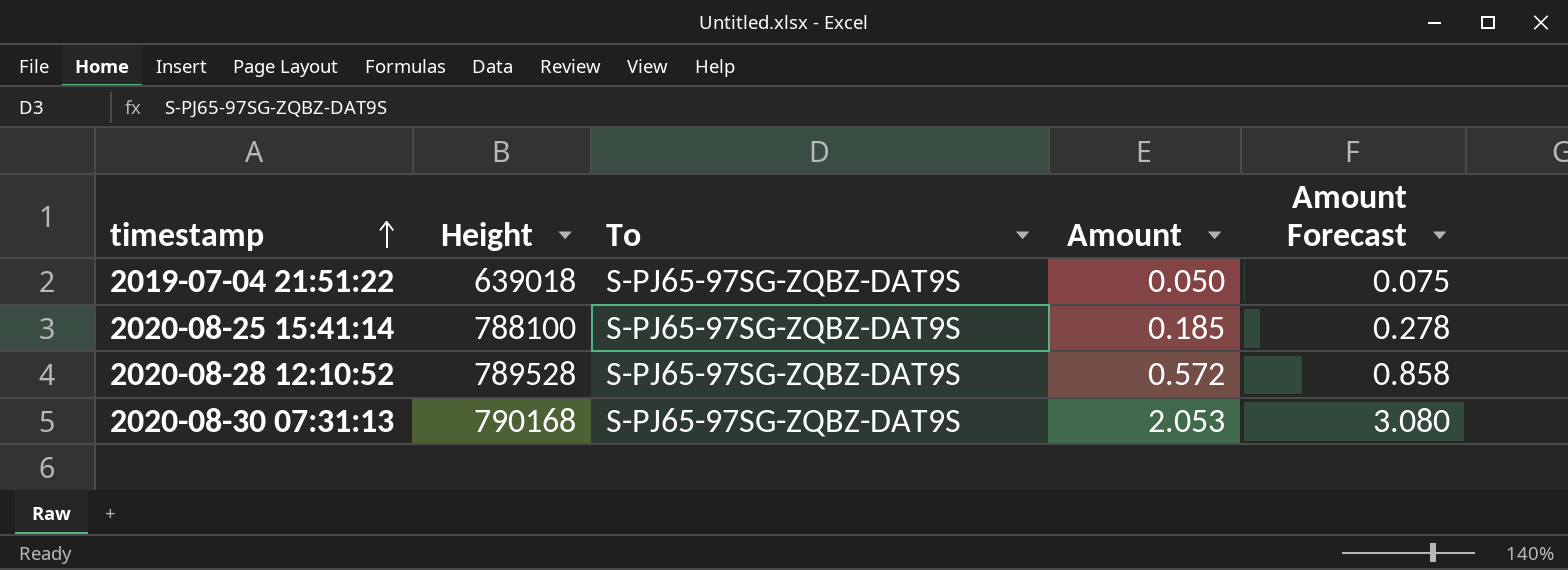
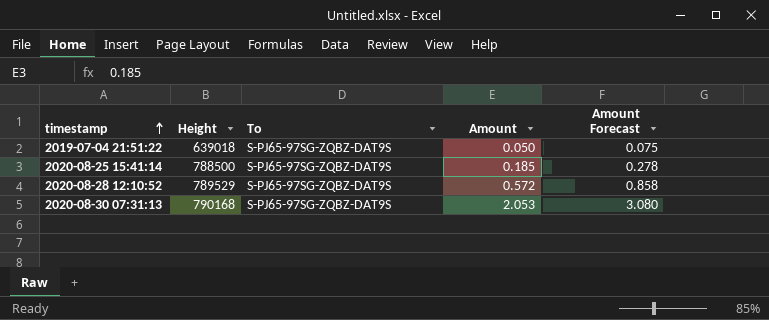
2020-08-25 15:41:14 | Height: 788100 -> 788500
2020-08-28 12:10:52 | Height: 789528 -> 789529

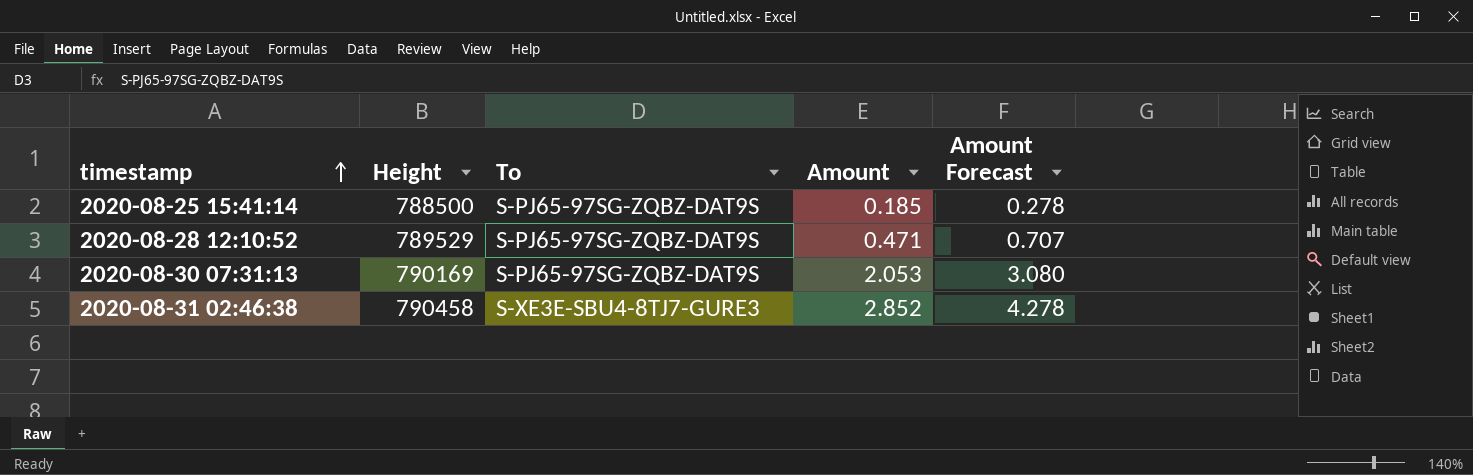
row 2019-07-04 21:51:22: 639018 | S-PJ65-97SG-ZQBZ-DAT9S | 0.050 | 0.075 -> none
2020-08-28 12:10:52 | Amount: 0.572 -> 0.471
2020-08-28 12:10:52 | Amount Forecast: 0.858 -> 0.707
2020-08-30 07:31:13 | Height: 790168 -> 790169
row 2020-08-31 02:46:38: none -> 790458 | S-XE3E-SBU4-8TJ7-GURE3 | 2.852 | 4.278

